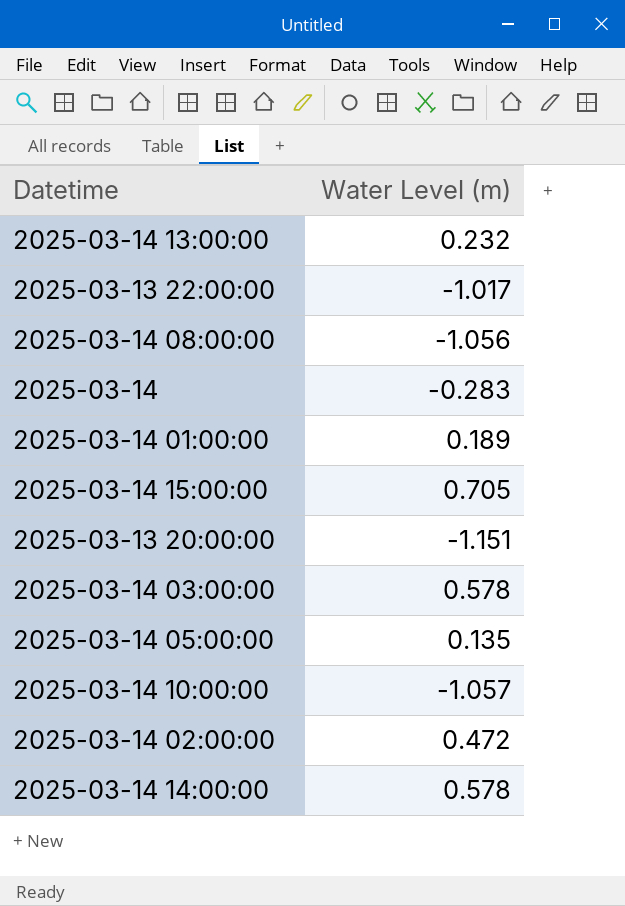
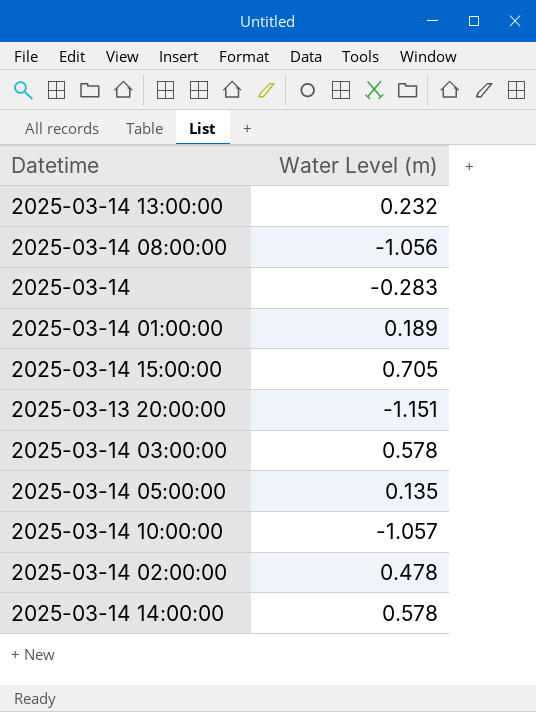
row 2025-03-13 22:00:00: -1.017 -> none
2025-03-14 02:00:00 | Water Level (m): 0.472 -> 0.478

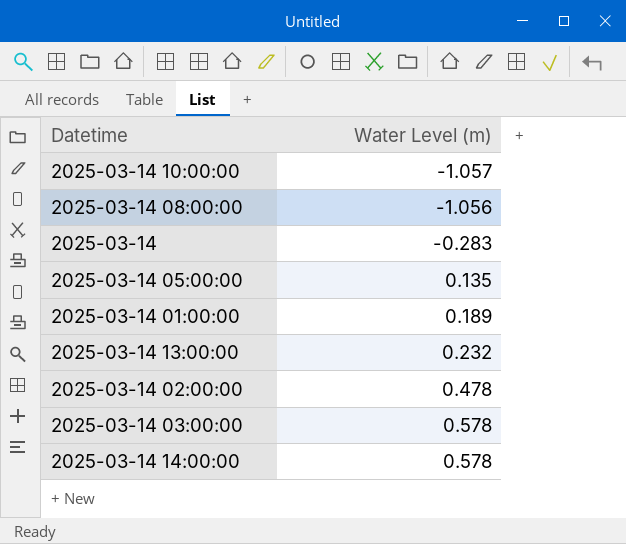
row order: none -> Water Level (m) ascending
row 2025-03-14 15:00:00: 0.705 -> none
row 2025-03-13 20:00:00: -1.151 -> none

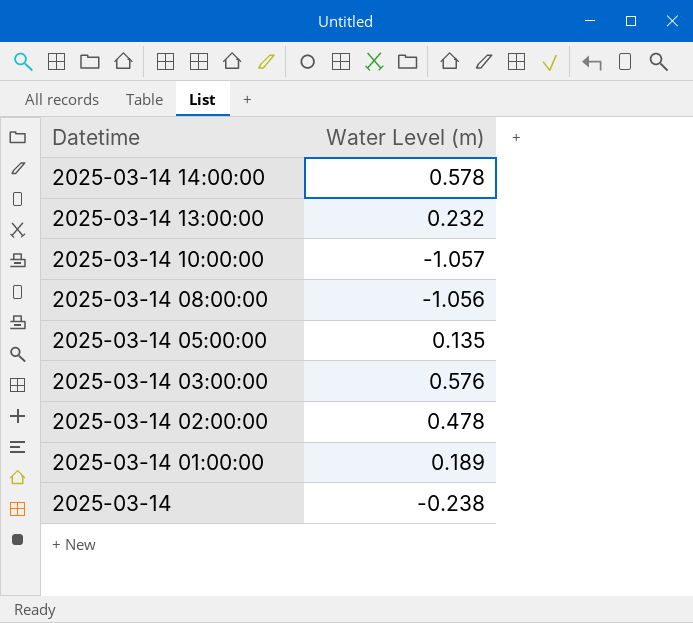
row order: Water Level (m) ascending -> Datetime descending
2025-03-14 03:00:00 | Water Level (m): 0.578 -> 0.576
2025-03-14 | Water Level (m): -0.283 -> -0.238

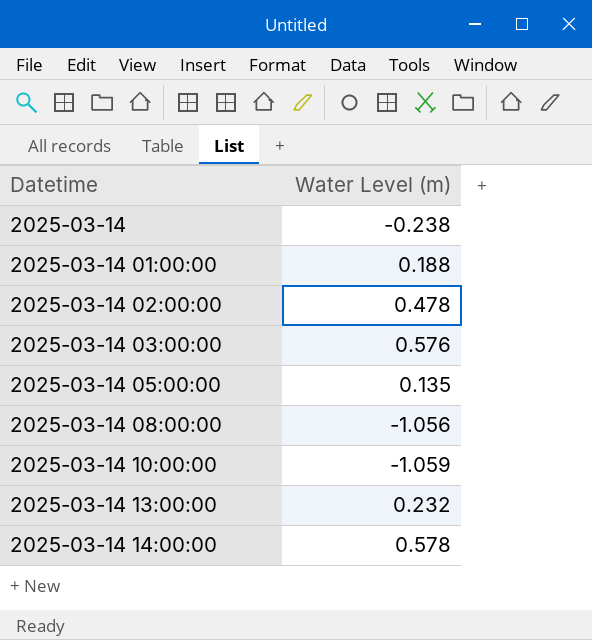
row order: Datetime descending -> Datetime ascending
2025-03-14 01:00:00 | Water Level (m): 0.189 -> 0.188
2025-03-14 10:00:00 | Water Level (m): -1.057 -> -1.059

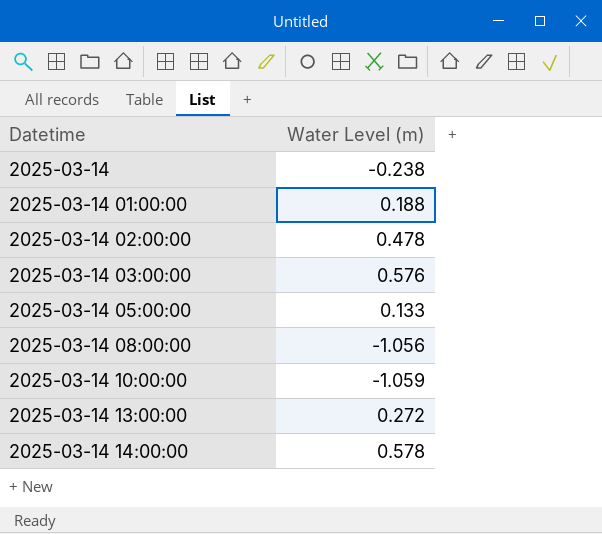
2025-03-14 05:00:00 | Water Level (m): 0.135 -> 0.133
2025-03-14 13:00:00 | Water Level (m): 0.232 -> 0.272

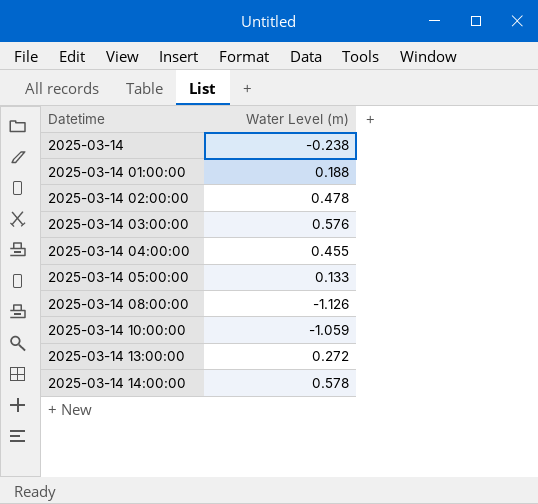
row 2025-03-14 04:00:00: none -> 0.455
2025-03-14 08:00:00 | Water Level (m): -1.056 -> -1.126

